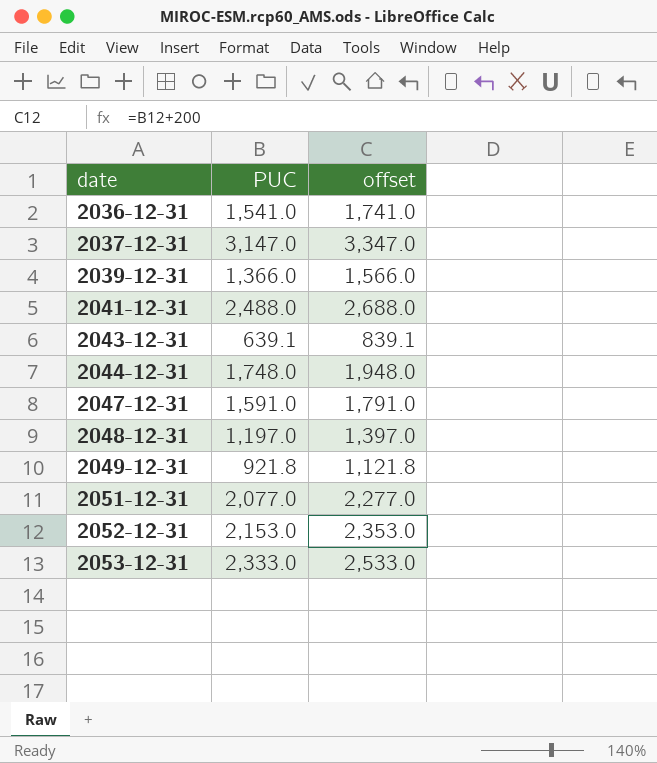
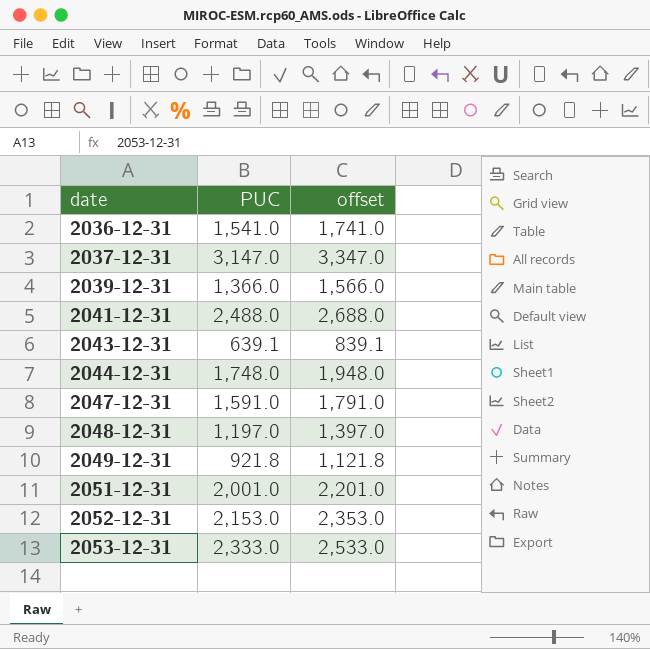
2051-12-31 | PUC: 2,077.0 -> 2,001.0
2051-12-31 | offset: 2,277.0 -> 2,201.0

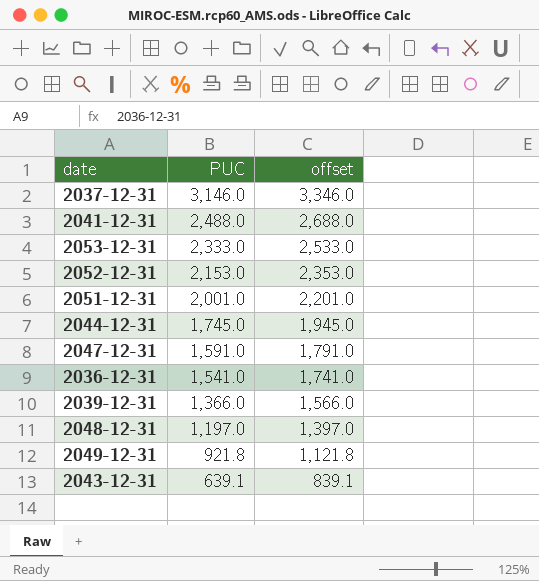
row order: date ascending -> PUC descending
2037-12-31 | PUC: 3,147.0 -> 3,146.0
2037-12-31 | offset: 3,347.0 -> 3,346.0
2044-12-31 | PUC: 1,748.0 -> 1,745.0
2044-12-31 | offset: 1,948.0 -> 1,945.0

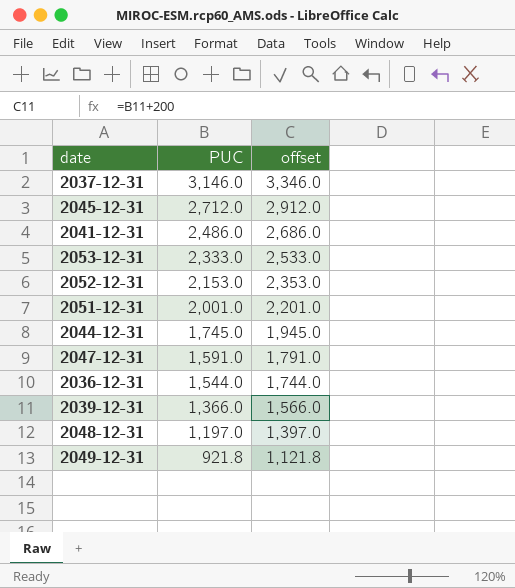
row 2043-12-31: 639.1 | 839.1 -> none
row 2045-12-31: none -> 2,712.0 | 2,912.0
2041-12-31 | PUC: 2,488.0 -> 2,486.0
2041-12-31 | offset: 2,688.0 -> 2,686.0
2036-12-31 | PUC: 1,541.0 -> 1,544.0
2036-12-31 | offset: 1,741.0 -> 1,744.0

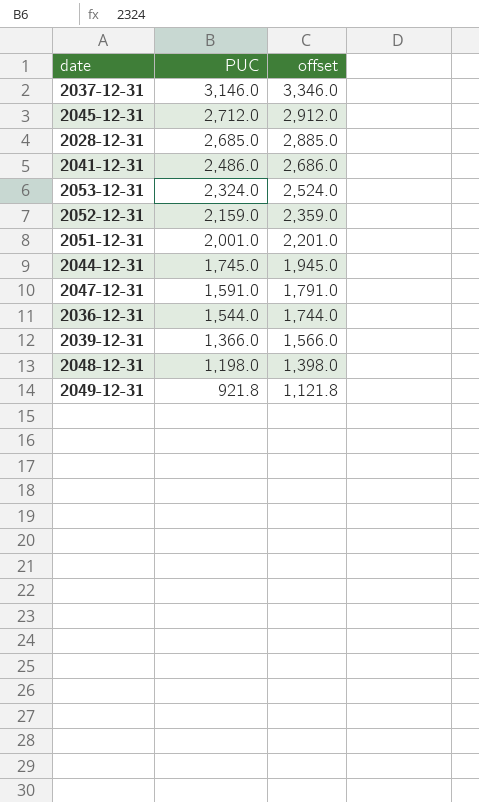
row 2028-12-31: none -> 2,685.0 | 2,885.0
2053-12-31 | PUC: 2,333.0 -> 2,324.0
2053-12-31 | offset: 2,533.0 -> 2,524.0
2052-12-31 | PUC: 2,153.0 -> 2,159.0
2052-12-31 | offset: 2,353.0 -> 2,359.0
2048-12-31 | PUC: 1,197.0 -> 1,198.0
2048-12-31 | offset: 1,397.0 -> 1,398.0

